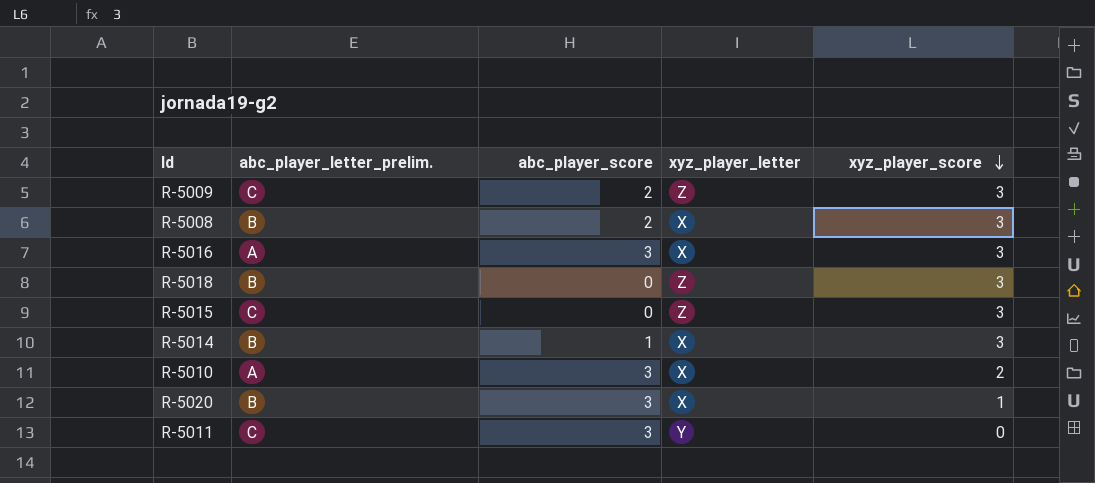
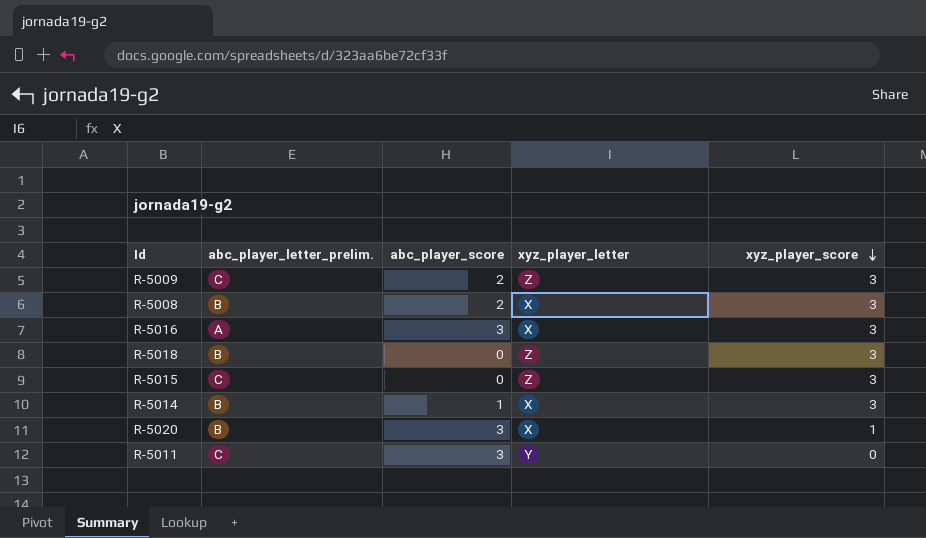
row R-5010: A | 3 | X | 2 -> none

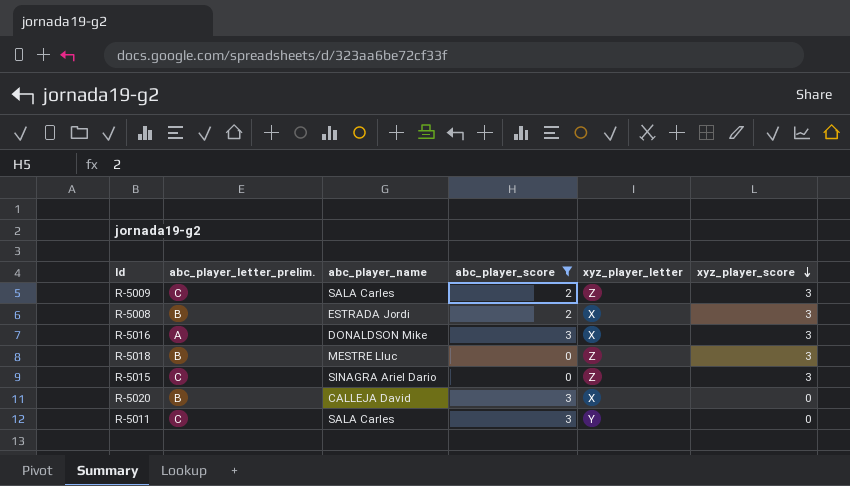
filter: none -> abc_player_score != 1
column abc_player_name | position: none -> 3
R-5020 | xyz_player_score: 1 -> 0

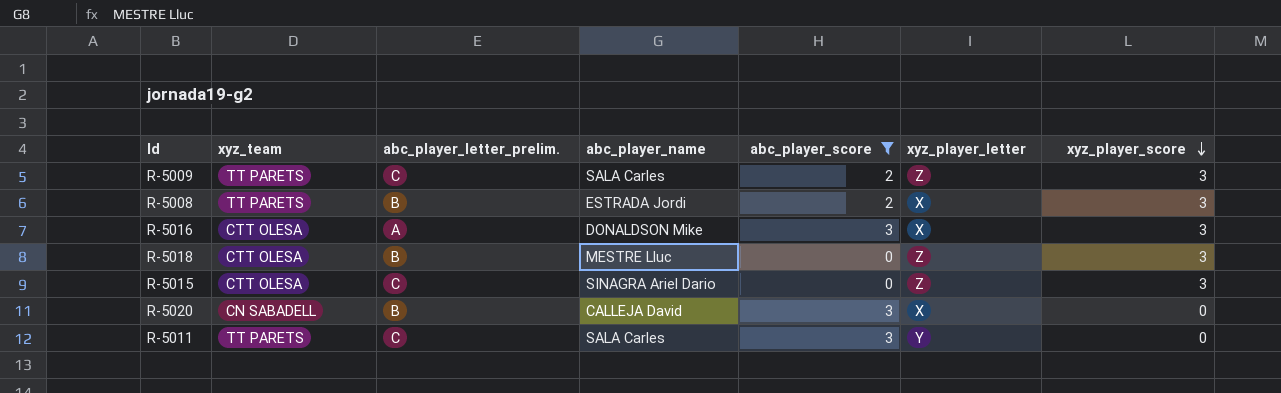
column xyz_team | position: none -> 2

